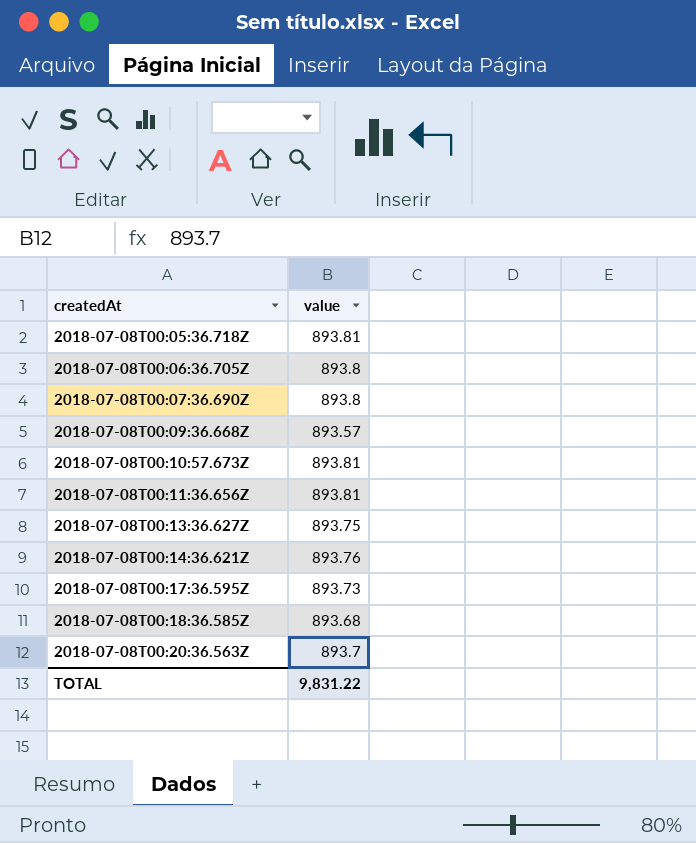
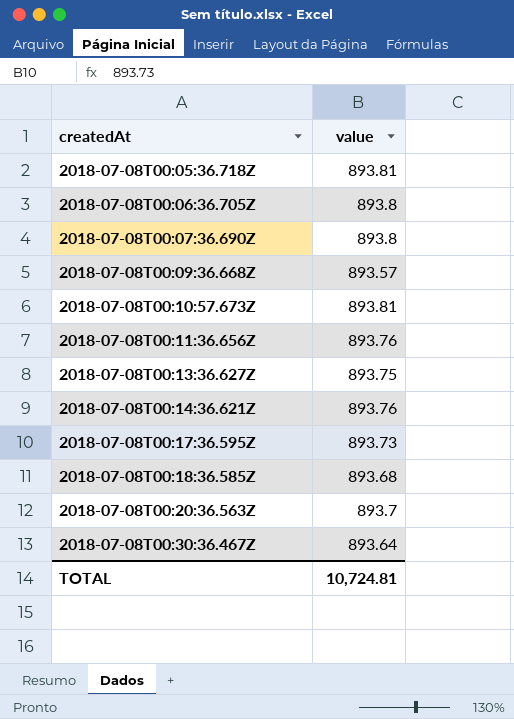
2018-07-08T00:11:36.656Z | value: 893.81 -> 893.76
row 2018-07-08T00:30:36.467Z: none -> 893.64
TOTAL | value: 9,831.22 -> 10,724.81

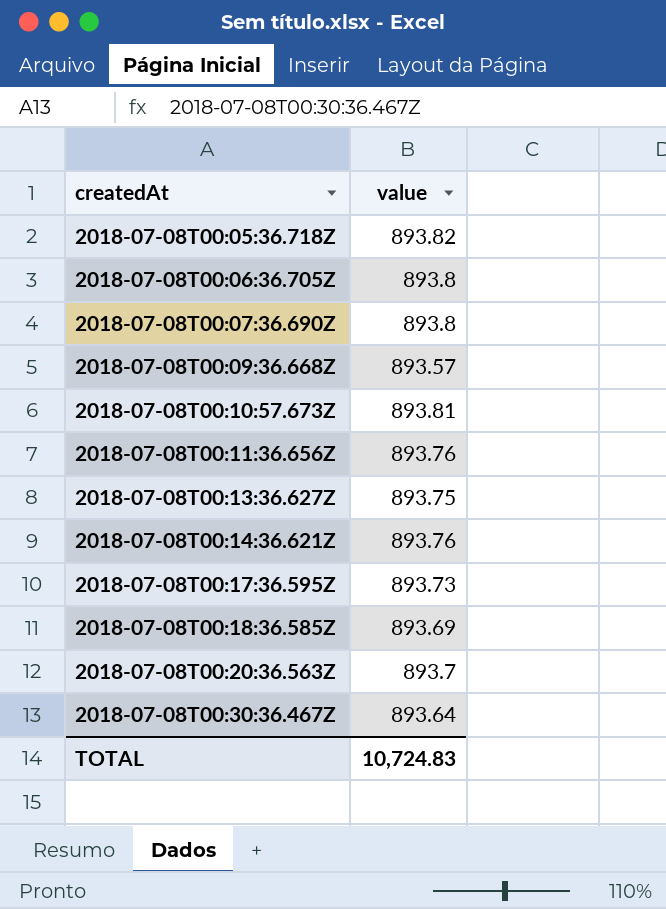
2018-07-08T00:05:36.718Z | value: 893.81 -> 893.82
2018-07-08T00:18:36.585Z | value: 893.68 -> 893.69
TOTAL | value: 10,724.81 -> 10,724.83

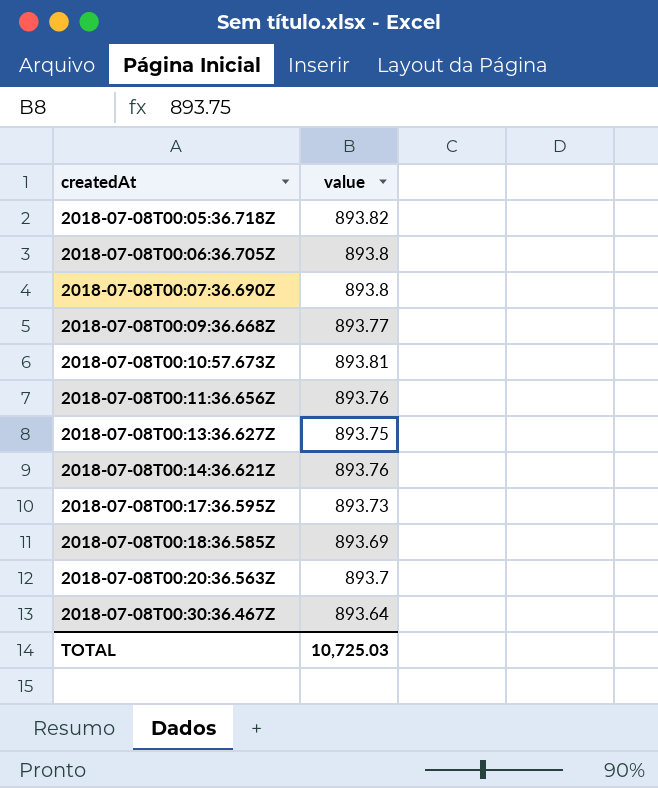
2018-07-08T00:09:36.668Z | value: 893.57 -> 893.77
TOTAL | value: 10,724.83 -> 10,725.03

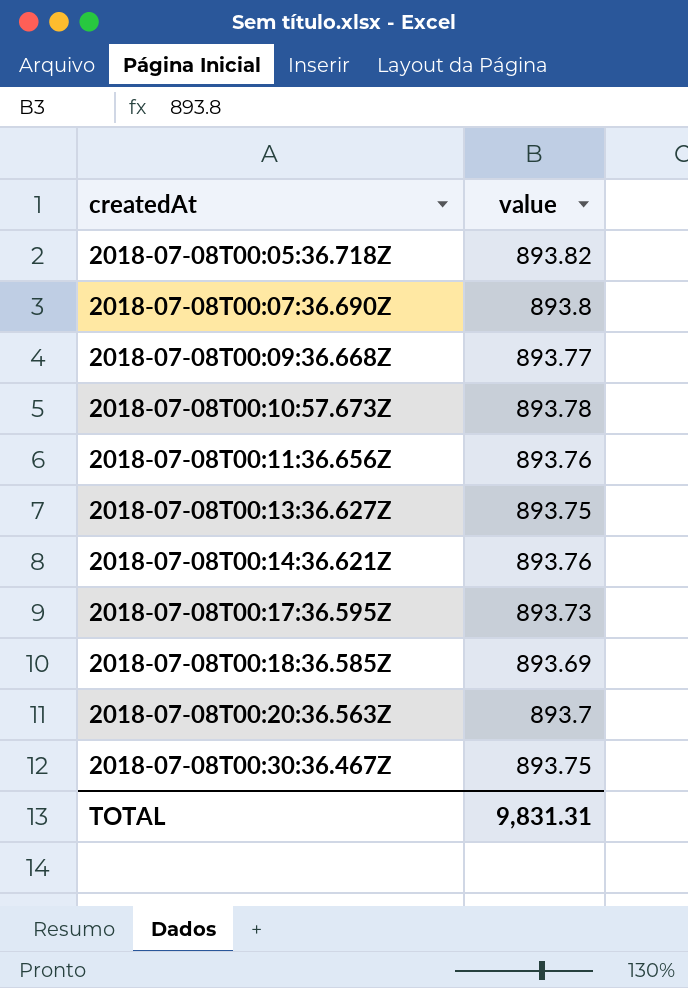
row 2018-07-08T00:06:36.705Z: 893.8 -> none
2018-07-08T00:10:57.673Z | value: 893.81 -> 893.78
2018-07-08T00:30:36.467Z | value: 893.64 -> 893.75
TOTAL | value: 10,725.03 -> 9,831.31

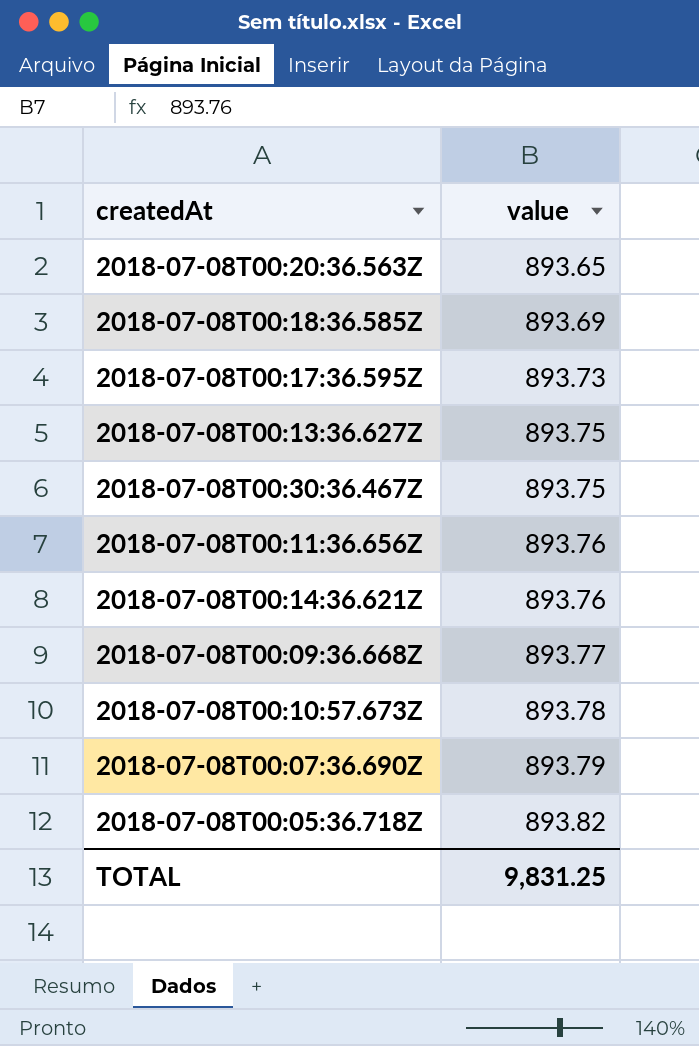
row order: createdAt ascending -> value ascending
2018-07-08T00:20:36.563Z | value: 893.7 -> 893.65
2018-07-08T00:07:36.690Z | value: 893.8 -> 893.79
TOTAL | value: 9,831.31 -> 9,831.25

